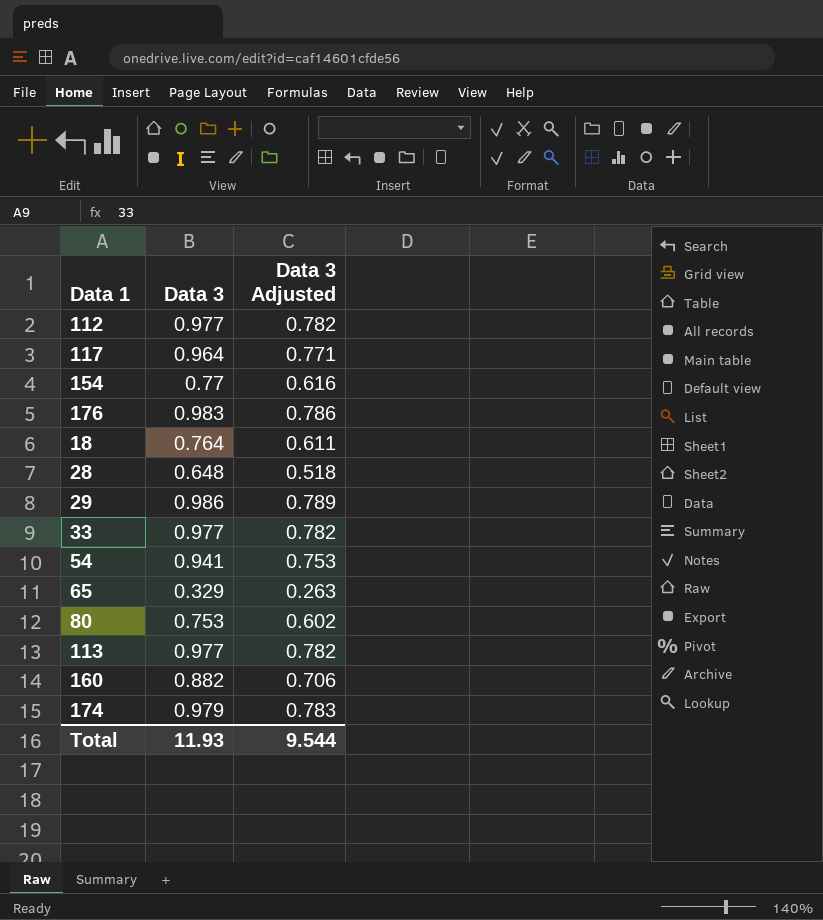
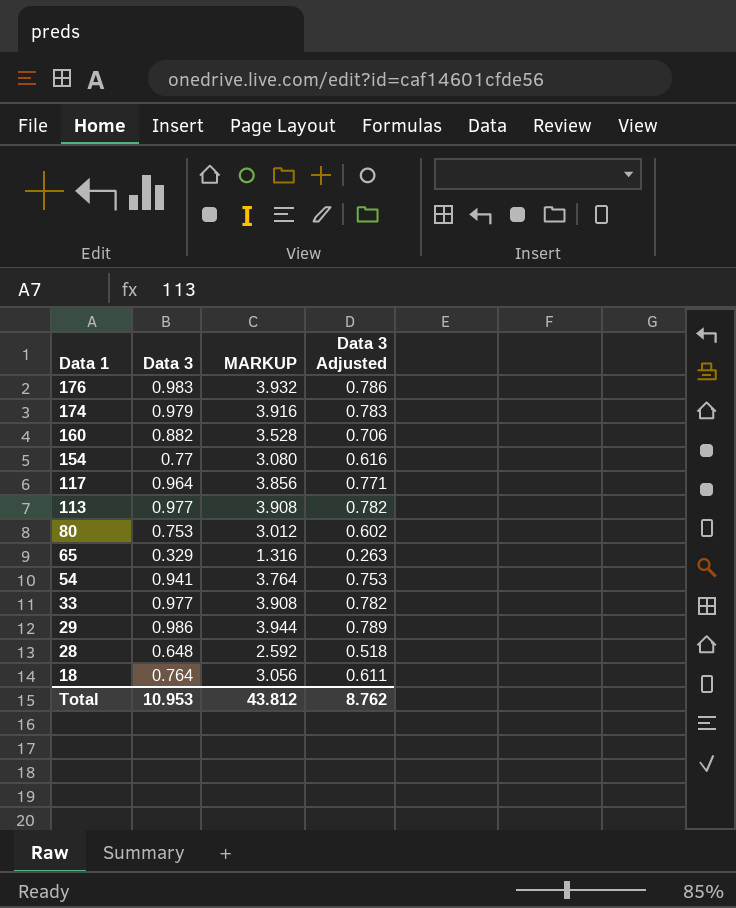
row order: none -> Data 1 descending
column MARKUP | formula: none -> [Data 3] * 4
row 112: 0.977 | 0.782 -> none
Total | Data 3: 11.93 -> 10.953
Total | Data 3 Adjusted: 9.544 -> 8.762

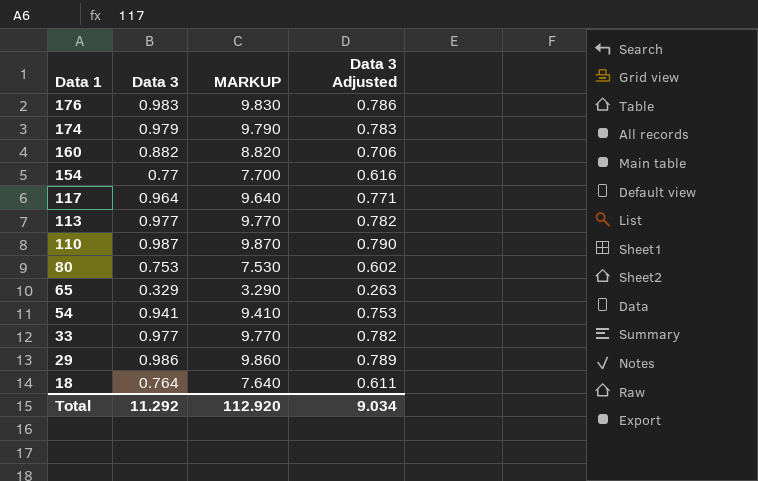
column MARKUP | formula: [Data 3] * 4 -> [Data 3] * 10
row 28: 0.648 | 2.592 | 0.518 -> none
row 110: none -> 0.987 | 9.870 | 0.790
Total | Data 3: 10.953 -> 11.292
Total | MARKUP: 43.812 -> 112.920
Total | Data 3 Adjusted: 8.762 -> 9.034

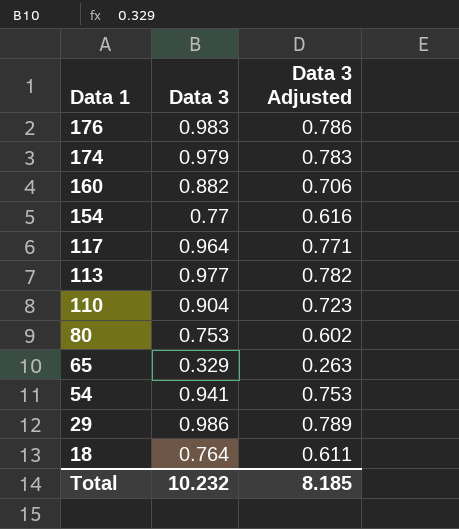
column MARKUP | formula: [Data 3] * 10 -> none
row 33: 0.977 | 9.770 | 0.782 -> none
110 | Data 3: 0.987 -> 0.904
110 | Data 3 Adjusted: 0.790 -> 0.723
Total | Data 3: 11.292 -> 10.232
Total | Data 3 Adjusted: 9.034 -> 8.185

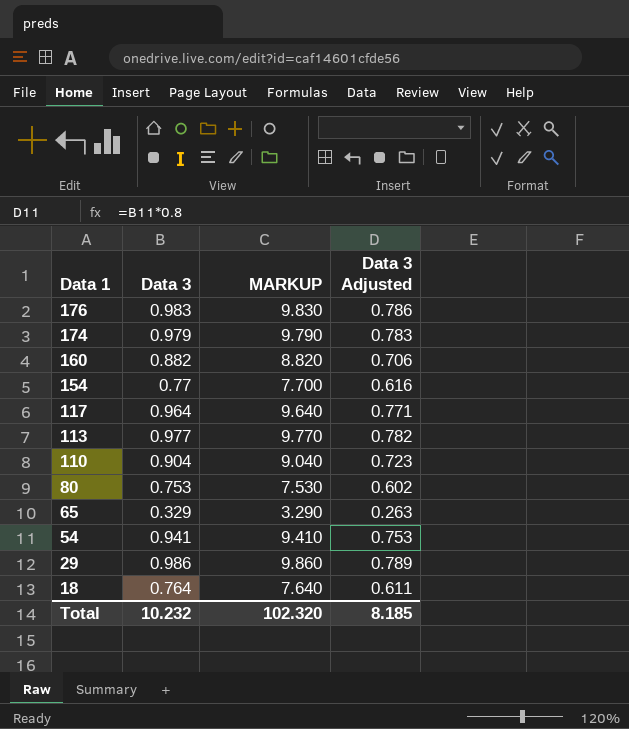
column MARKUP | formula: none -> [Data 3] * 10

